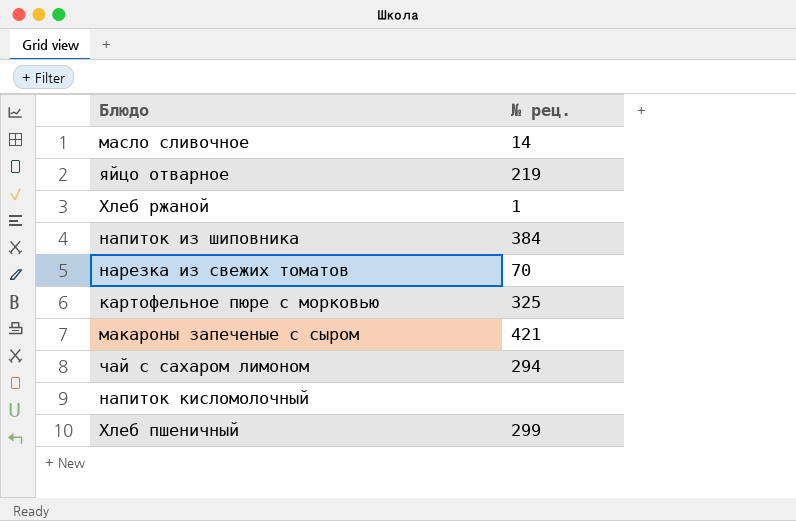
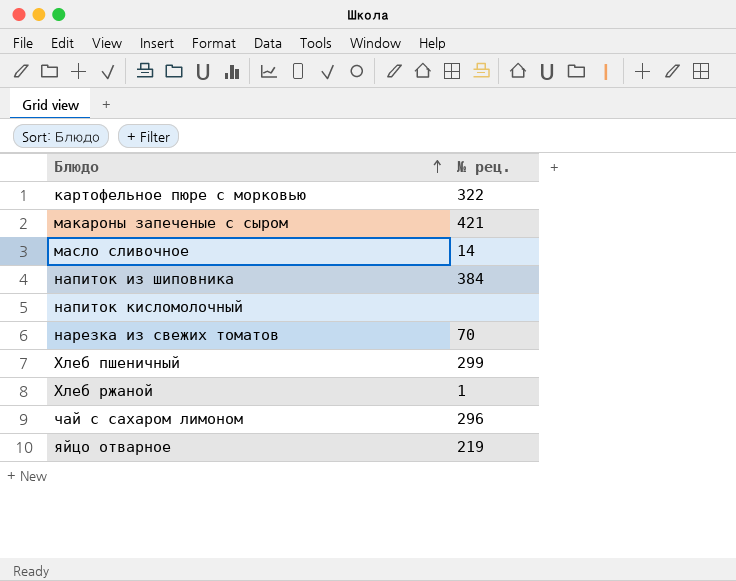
row order: none -> Блюдо ascending
картофельное пюре с морковью | № рец.: 325 -> 322
чай с сахаром лимоном | № рец.: 294 -> 296

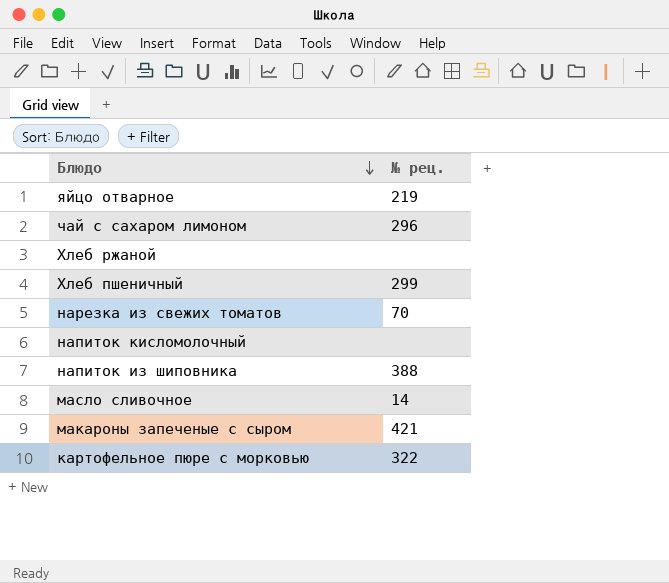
row order: Блюдо ascending -> Блюдо descending
Хлеб ржаной | № рец.: 1 -> none
напиток из шиповника | № рец.: 384 -> 388

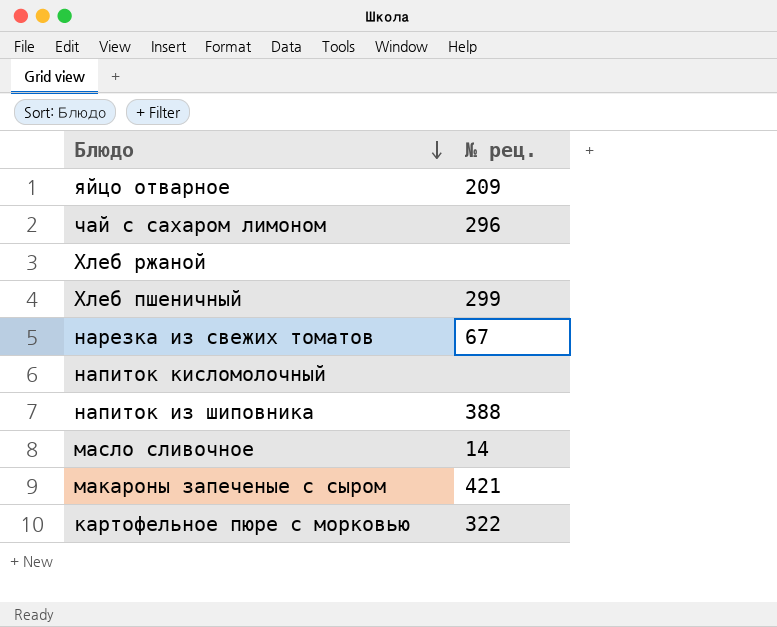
яйцо отварное | № рец.: 219 -> 209
нарезка из свежих томатов | № рец.: 70 -> 67

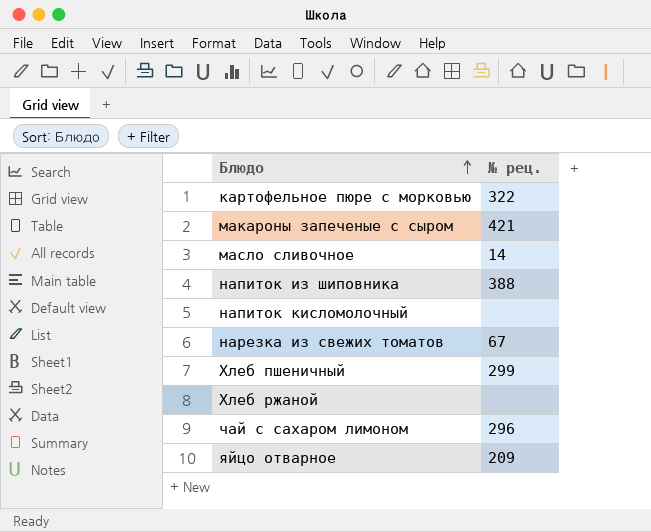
row order: Блюдо descending -> Блюдо ascending

